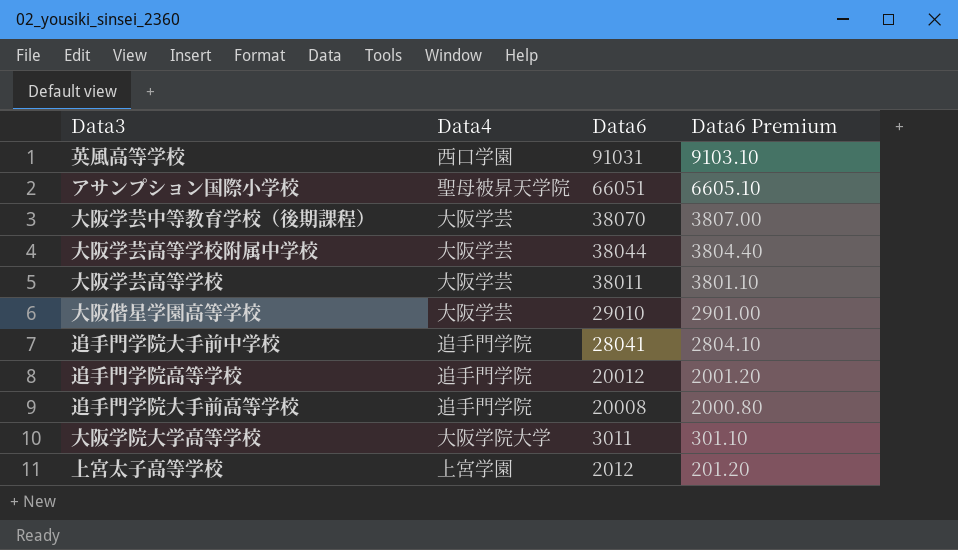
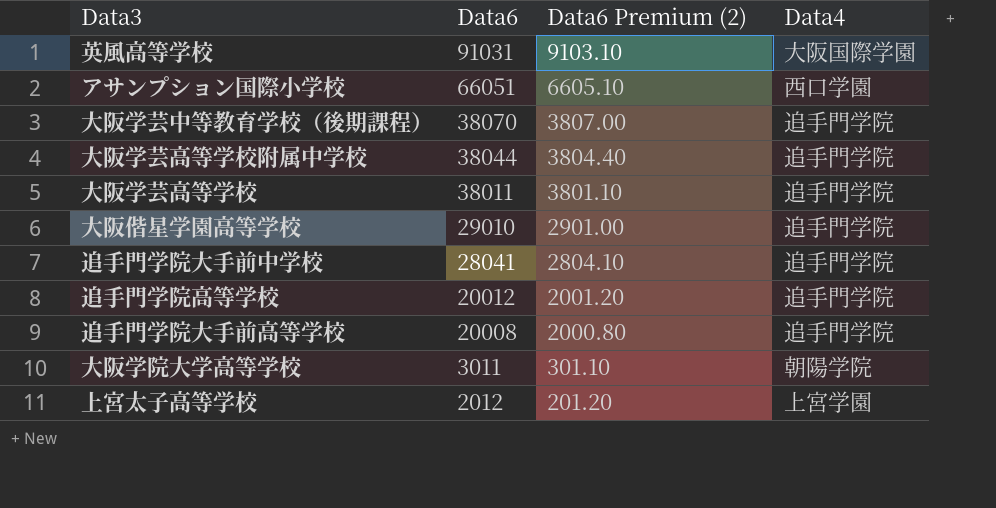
column name: Data6 Premium -> Data6 Premium (2)
column Data4 | position: 2 -> 4
英風高等学校 | Data4: 西口学園 -> 大阪国際学園
アサンプション国際小学校 | Data4: 聖母被昇天学院 -> 西口学園
大阪学芸中等教育学校（後期課程） | Data4: 大阪学芸 -> 追手門学院
大阪学芸高等学校附属中学校 | Data4: 大阪学芸 -> 追手門学院
大阪学芸高等学校 | Data4: 大阪学芸 -> 追手門学院
大阪偕星学園高等学校 | Data4: 大阪学芸 -> 追手門学院
大阪学院大学高等学校 | Data4: 大阪学院大学 -> 朝陽学院

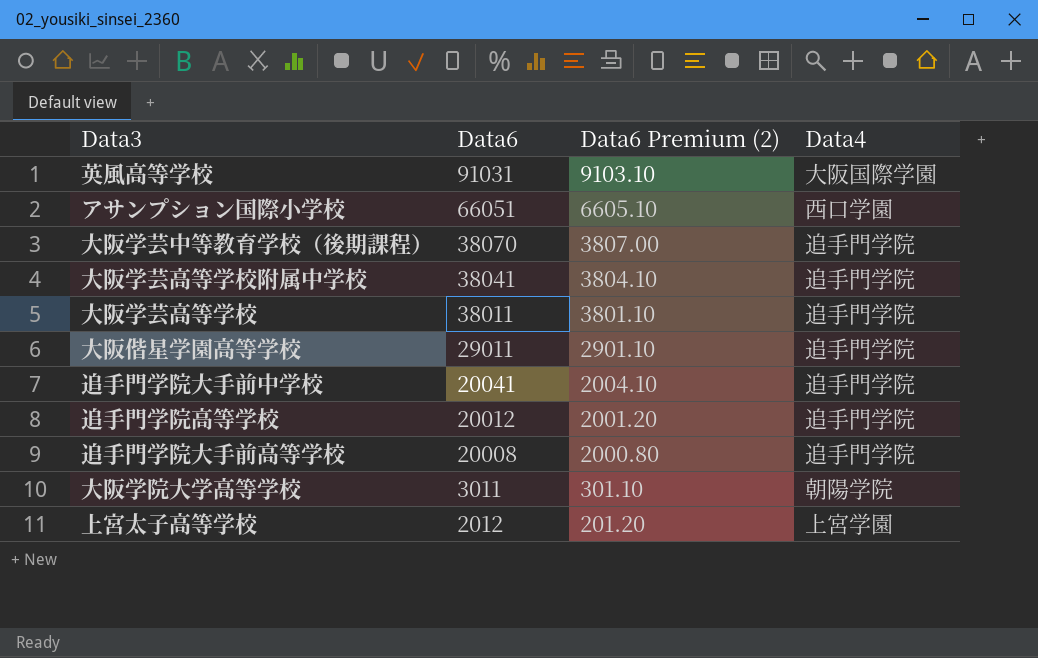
大阪学芸高等学校附属中学校 | Data6: 38044 -> 38041
大阪学芸高等学校附属中学校 | Data6 Premium (2): 3804.40 -> 3804.10
大阪偕星学園高等学校 | Data6: 29010 -> 29011
大阪偕星学園高等学校 | Data6 Premium (2): 2901.00 -> 2901.10
追手門学院大手前中学校 | Data6: 28041 -> 20041
追手門学院大手前中学校 | Data6 Premium (2): 2804.10 -> 2004.10

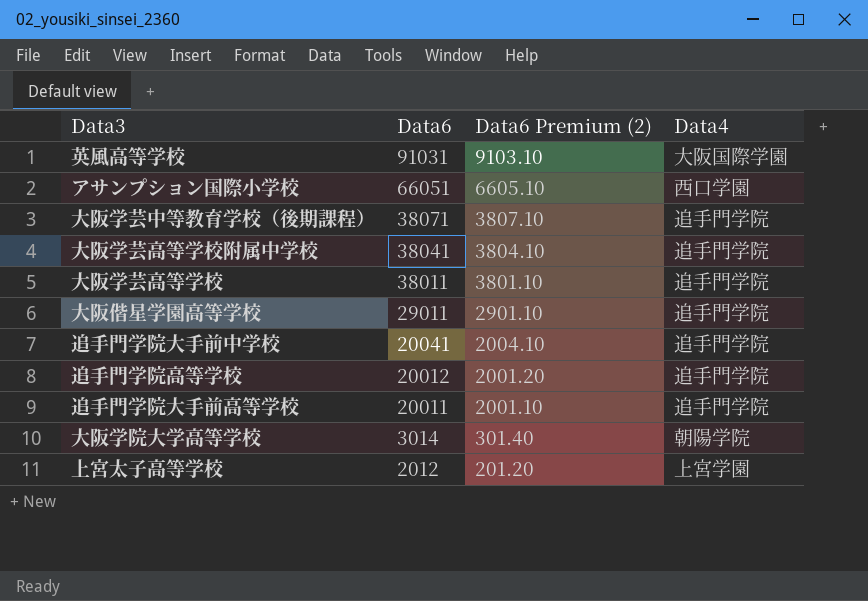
大阪学芸中等教育学校（後期課程） | Data6: 38070 -> 38071
大阪学芸中等教育学校（後期課程） | Data6 Premium (2): 3807.00 -> 3807.10
追手門学院大手前高等学校 | Data6: 20008 -> 20011
追手門学院大手前高等学校 | Data6 Premium (2): 2000.80 -> 2001.10
大阪学院大学高等学校 | Data6: 3011 -> 3014
大阪学院大学高等学校 | Data6 Premium (2): 301.10 -> 301.40

